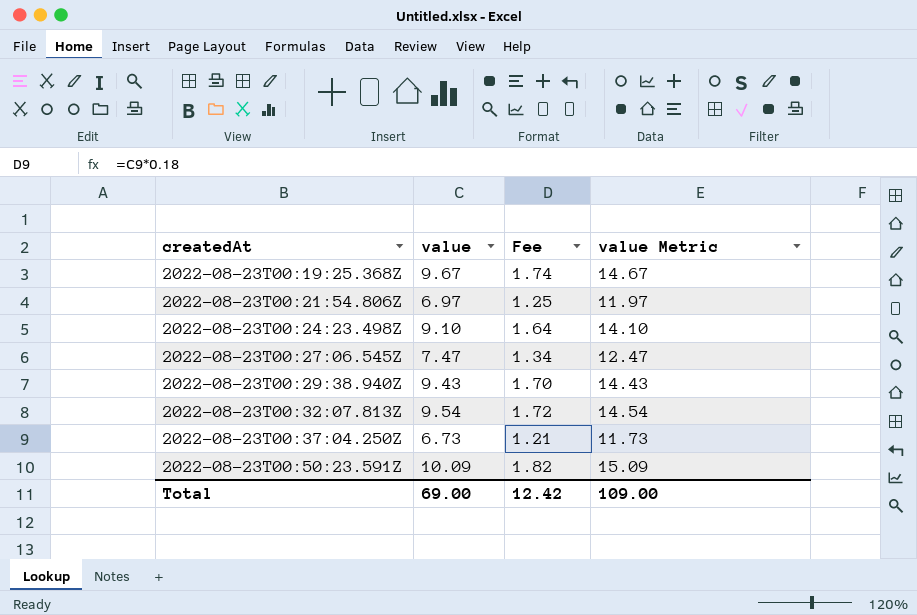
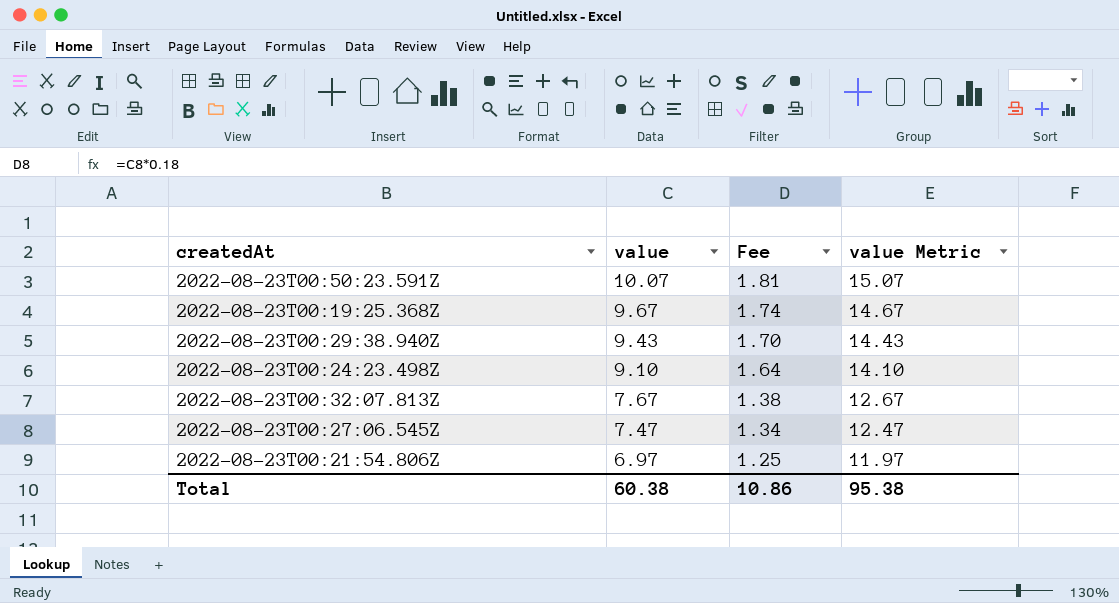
row order: createdAt ascending -> value descending
row 2022-08-23T00:37:04.250Z: 6.73 | 1.21 | 11.73 -> none
2022-08-23T00:50:23.591Z | value: 10.09 -> 10.07
2022-08-23T00:50:23.591Z | Fee: 1.82 -> 1.81
2022-08-23T00:50:23.591Z | value Metric: 15.09 -> 15.07
2022-08-23T00:32:07.813Z | value: 9.54 -> 7.67
2022-08-23T00:32:07.813Z | Fee: 1.72 -> 1.38
2022-08-23T00:32:07.813Z | value Metric: 14.54 -> 12.67
Total | value: 69.00 -> 60.38
Total | Fee: 12.42 -> 10.86
Total | value Metric: 109.00 -> 95.38

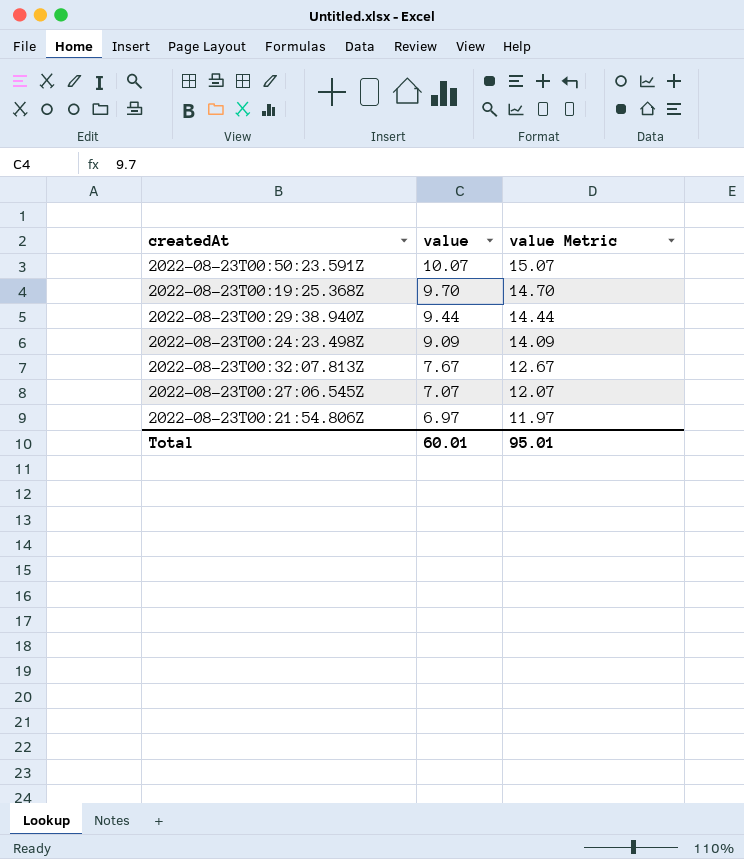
column Fee | formula: [value] * 0.18 -> none
2022-08-23T00:19:25.368Z | value: 9.67 -> 9.70
2022-08-23T00:19:25.368Z | value Metric: 14.67 -> 14.70
2022-08-23T00:29:38.940Z | value: 9.43 -> 9.44
2022-08-23T00:29:38.940Z | value Metric: 14.43 -> 14.44
2022-08-23T00:24:23.498Z | value: 9.10 -> 9.09
2022-08-23T00:24:23.498Z | value Metric: 14.10 -> 14.09
2022-08-23T00:27:06.545Z | value: 7.47 -> 7.07
2022-08-23T00:27:06.545Z | value Metric: 12.47 -> 12.07
Total | value: 60.38 -> 60.01
Total | value Metric: 95.38 -> 95.01

